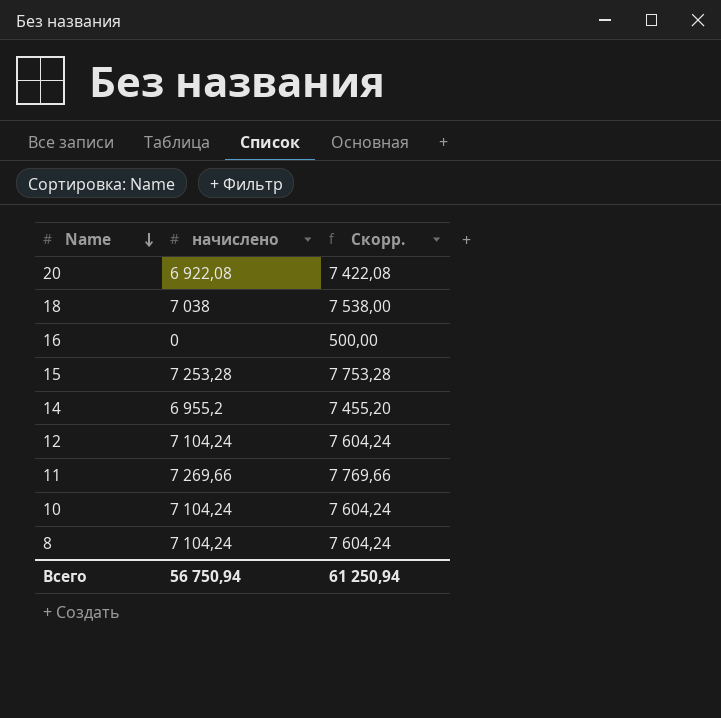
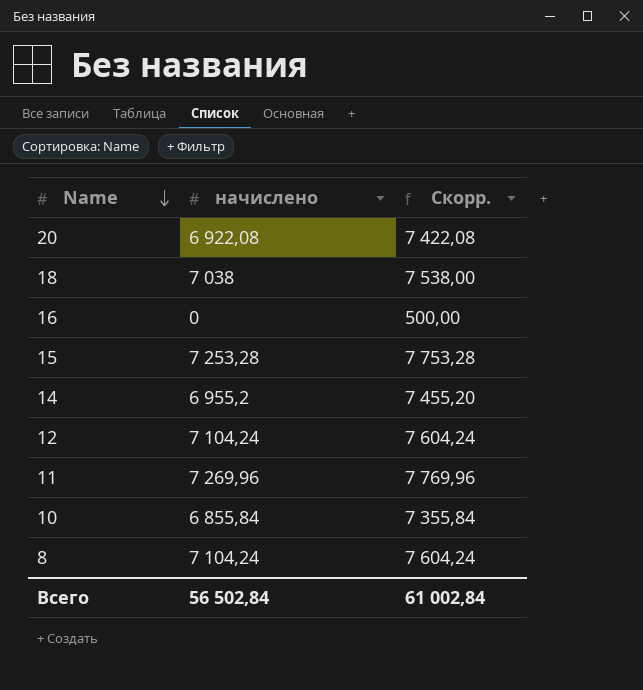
11 | начислено: 7 269,66 -> 7 269,96
11 | Скорр.: 7 769,66 -> 7 769,96
10 | начислено: 7 104,24 -> 6 855,84
10 | Скорр.: 7 604,24 -> 7 355,84
Всего | начислено: 56 750,94 -> 56 502,84
Всего | Скорр.: 61 250,94 -> 61 002,84

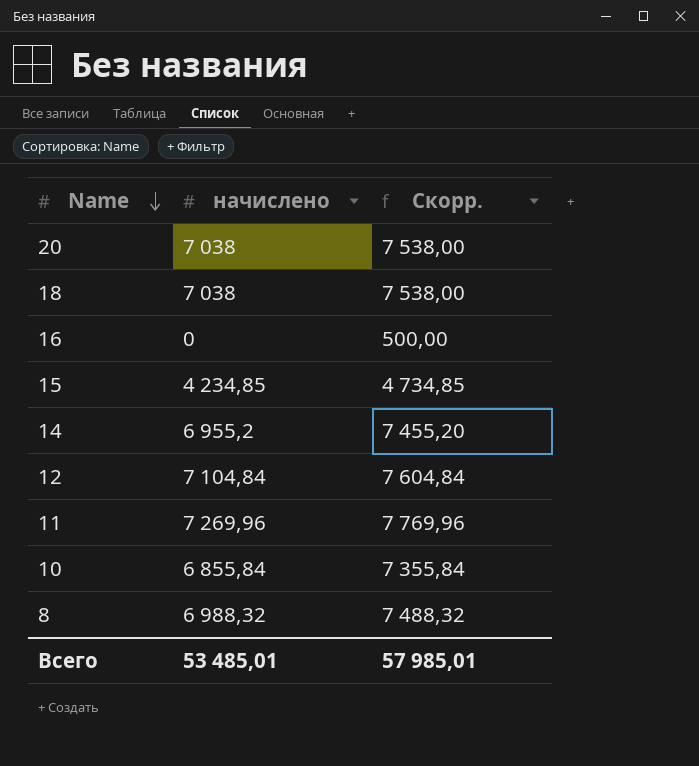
20 | начислено: 6 922,08 -> 7 038
20 | Скорр.: 7 422,08 -> 7 538,00
15 | начислено: 7 253,28 -> 4 234,85
15 | Скорр.: 7 753,28 -> 4 734,85
12 | начислено: 7 104,24 -> 7 104,84
12 | Скорр.: 7 604,24 -> 7 604,84
8 | начислено: 7 104,24 -> 6 988,32
8 | Скорр.: 7 604,24 -> 7 488,32
Всего | начислено: 56 502,84 -> 53 485,01
Всего | Скорр.: 61 002,84 -> 57 985,01

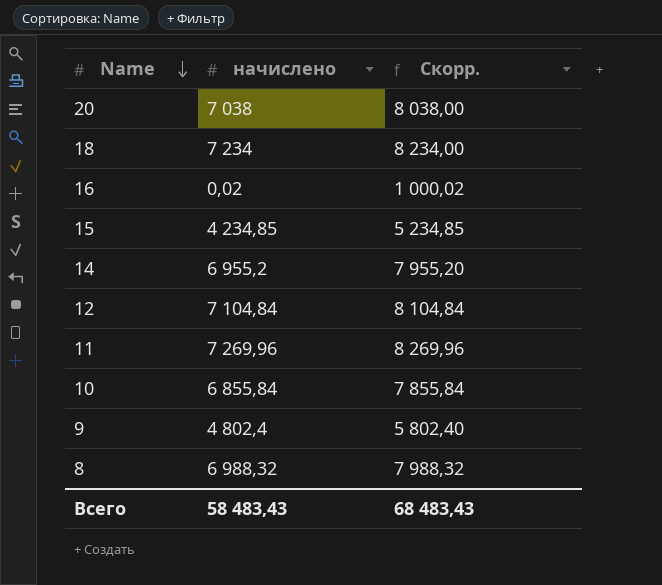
column Скорр. | formula: [начислено] + 500 -> [начислено] + 1000
18 | начислено: 7 038 -> 7 234
16 | начислено: 0 -> 0,02
row 9: none -> 4 802,4 | 5 802,40
Всего | начислено: 53 485,01 -> 58 483,43
Всего | Скорр.: 57 985,01 -> 68 483,43

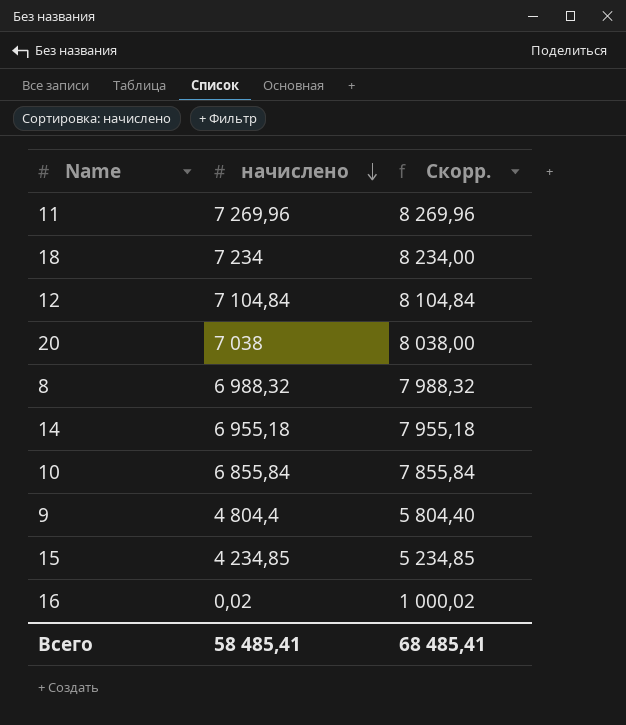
row order: Name descending -> начислено descending
14 | начислено: 6 955,2 -> 6 955,18
14 | Скорр.: 7 955,20 -> 7 955,18
9 | начислено: 4 802,4 -> 4 804,4
9 | Скорр.: 5 802,40 -> 5 804,40
Всего | начислено: 58 483,43 -> 58 485,41
Всего | Скорр.: 68 483,43 -> 68 485,41

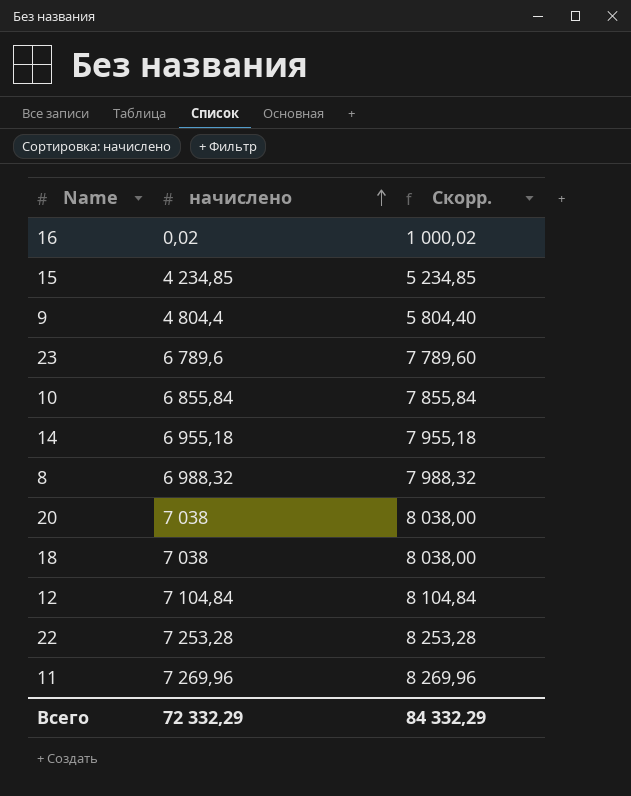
row order: начислено descending -> начислено ascending
row 23: none -> 6 789,6 | 7 789,60
18 | начислено: 7 234 -> 7 038
18 | Скорр.: 8 234,00 -> 8 038,00
row 22: none -> 7 253,28 | 8 253,28
Всего | начислено: 58 485,41 -> 72 332,29
Всего | Скорр.: 68 485,41 -> 84 332,29

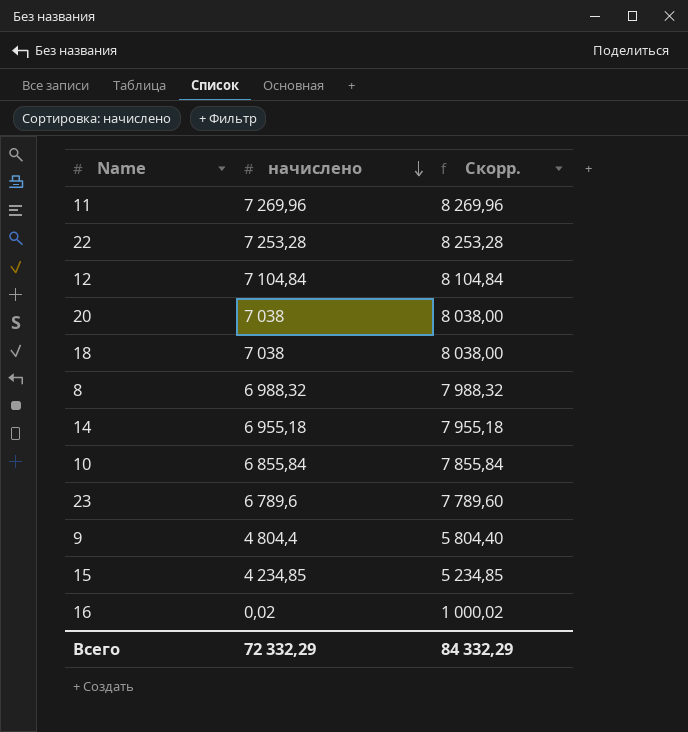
row order: начислено ascending -> начислено descending

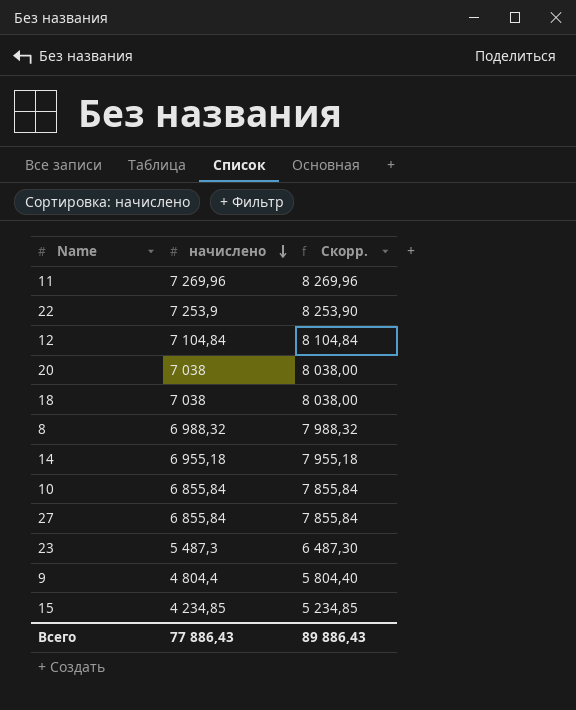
row 16: 0,02 | 1 000,02 -> none
22 | начислено: 7 253,28 -> 7 253,9
22 | Скорр.: 8 253,28 -> 8 253,90
row 27: none -> 6 855,84 | 7 855,84
23 | начислено: 6 789,6 -> 5 487,3
23 | Скорр.: 7 789,60 -> 6 487,30
Всего | начислено: 72 332,29 -> 77 886,43
Всего | Скорр.: 84 332,29 -> 89 886,43

